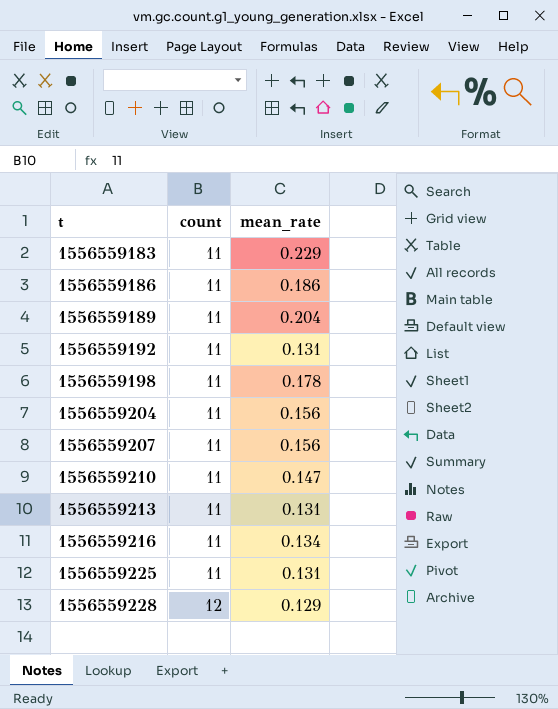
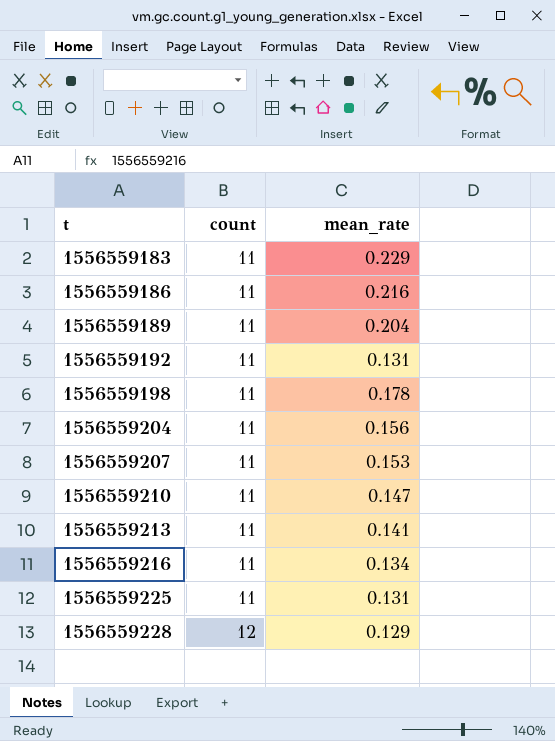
1556559186 | mean_rate: 0.186 -> 0.216
1556559207 | mean_rate: 0.156 -> 0.153
1556559213 | mean_rate: 0.131 -> 0.141

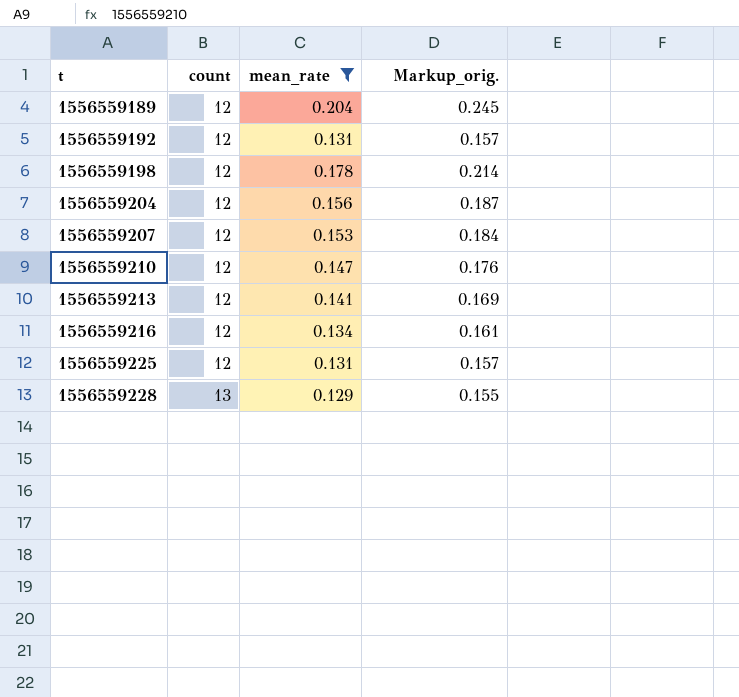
filter: none -> mean_rate <= 0.204
column Markup_orig. | formula: none -> [mean_rate] * 1.2
1556559189 | count: 11 -> 12
1556559192 | count: 11 -> 12
1556559198 | count: 11 -> 12
1556559204 | count: 11 -> 12
1556559207 | count: 11 -> 12
1556559210 | count: 11 -> 12
1556559213 | count: 11 -> 12
1556559216 | count: 11 -> 12
1556559225 | count: 11 -> 12
1556559228 | count: 12 -> 13

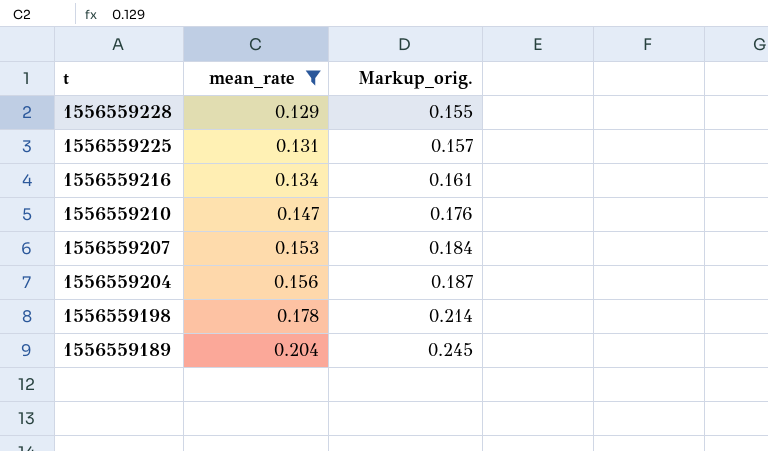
row order: t ascending -> t descending
column count | position: 2 -> none
row 1556559192: 12 | 0.131 | 0.157 -> none
row 1556559213: 12 | 0.141 | 0.169 -> none

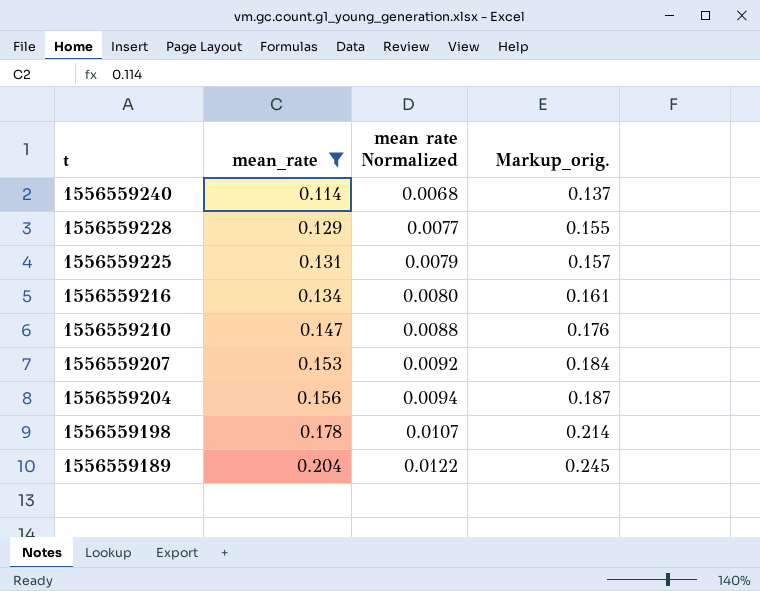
column mean rate Normalized | formula: none -> [mean_rate] * 0.06
row 1556559240: none -> 0.114 | 0.0068 | 0.137

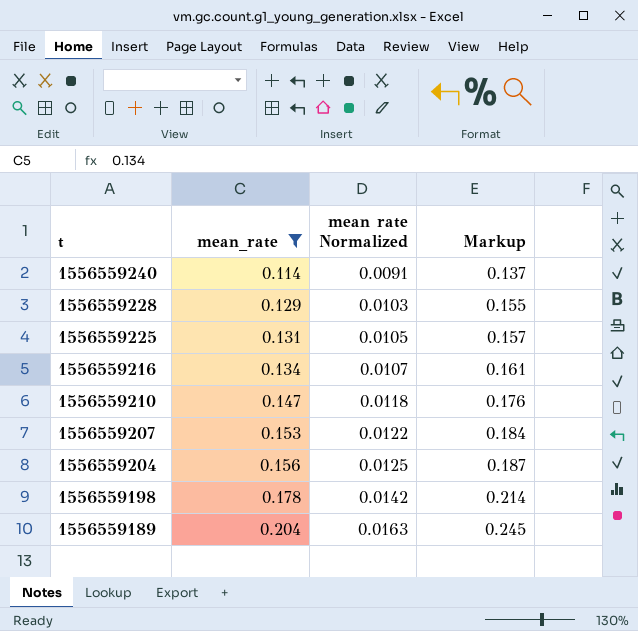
column mean rate Normalized | formula: [mean_rate] * 0.06 -> [mean_rate] * 0.08
column name: Markup_orig. -> Markup

